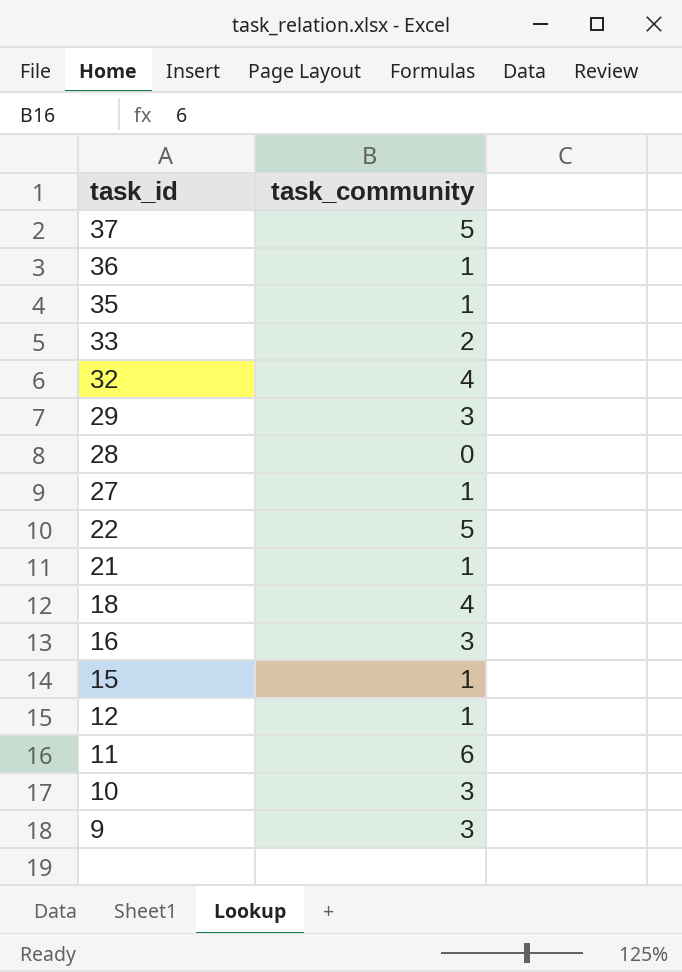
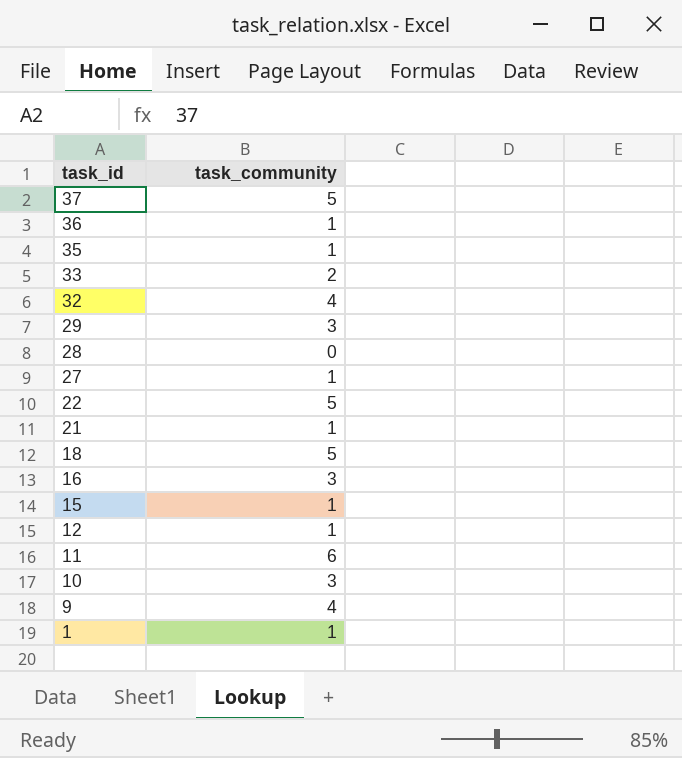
18 | task_community: 4 -> 5
9 | task_community: 3 -> 4
row 1: none -> 1

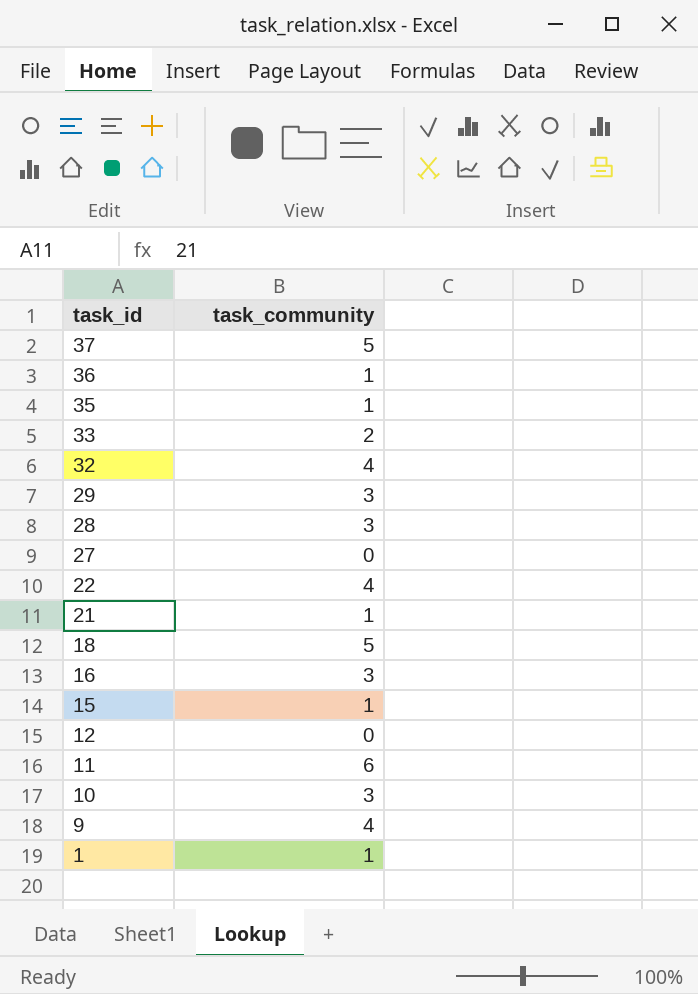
28 | task_community: 0 -> 3
27 | task_community: 1 -> 0
22 | task_community: 5 -> 4
12 | task_community: 1 -> 0

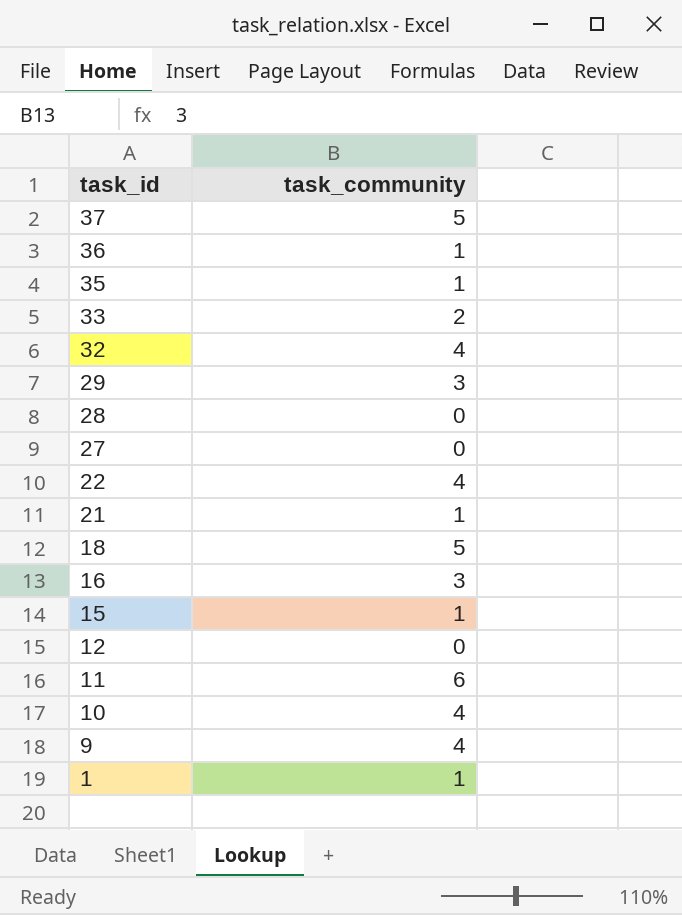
28 | task_community: 3 -> 0
10 | task_community: 3 -> 4

